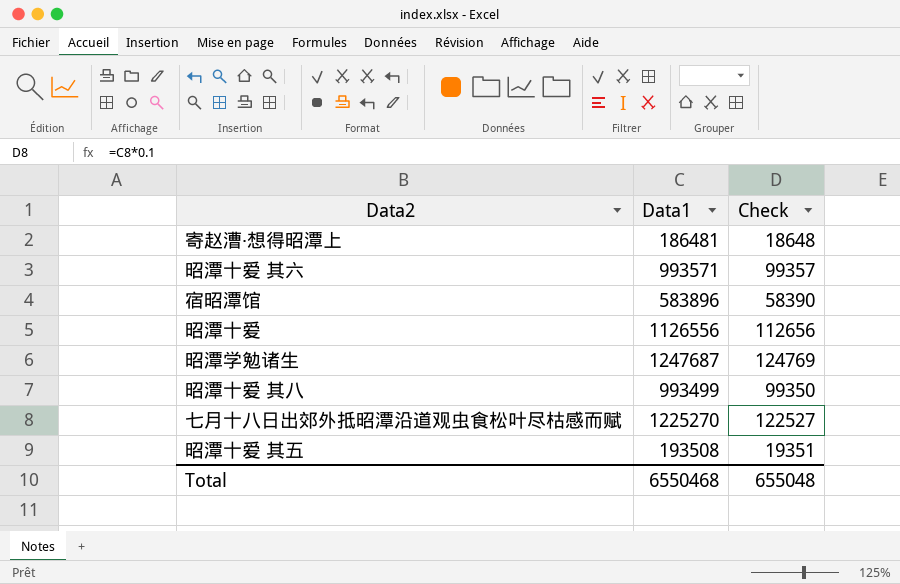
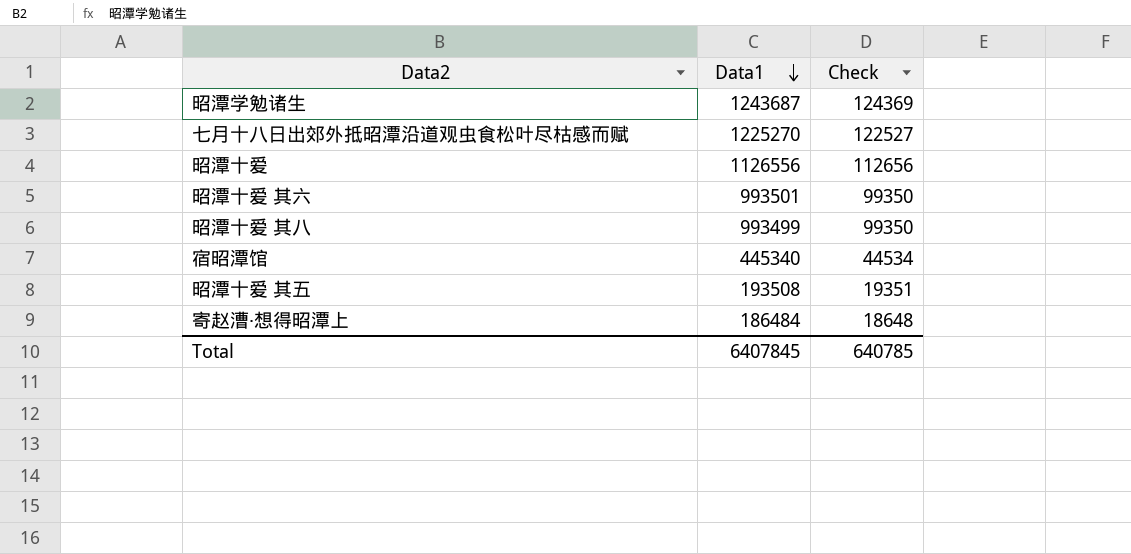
row order: none -> Data1 descending
昭潭学勉诸生 | Data1: 1247687 -> 1243687
昭潭学勉诸生 | Check: 124769 -> 124369
昭潭十爱 其六 | Data1: 993571 -> 993501
昭潭十爱 其六 | Check: 99357 -> 99350
宿昭潭馆 | Data1: 583896 -> 445340
宿昭潭馆 | Check: 58390 -> 44534
寄赵漕·想得昭潭上 | Data1: 186481 -> 186484
Total | Data1: 6550468 -> 6407845
Total | Check: 655048 -> 640785

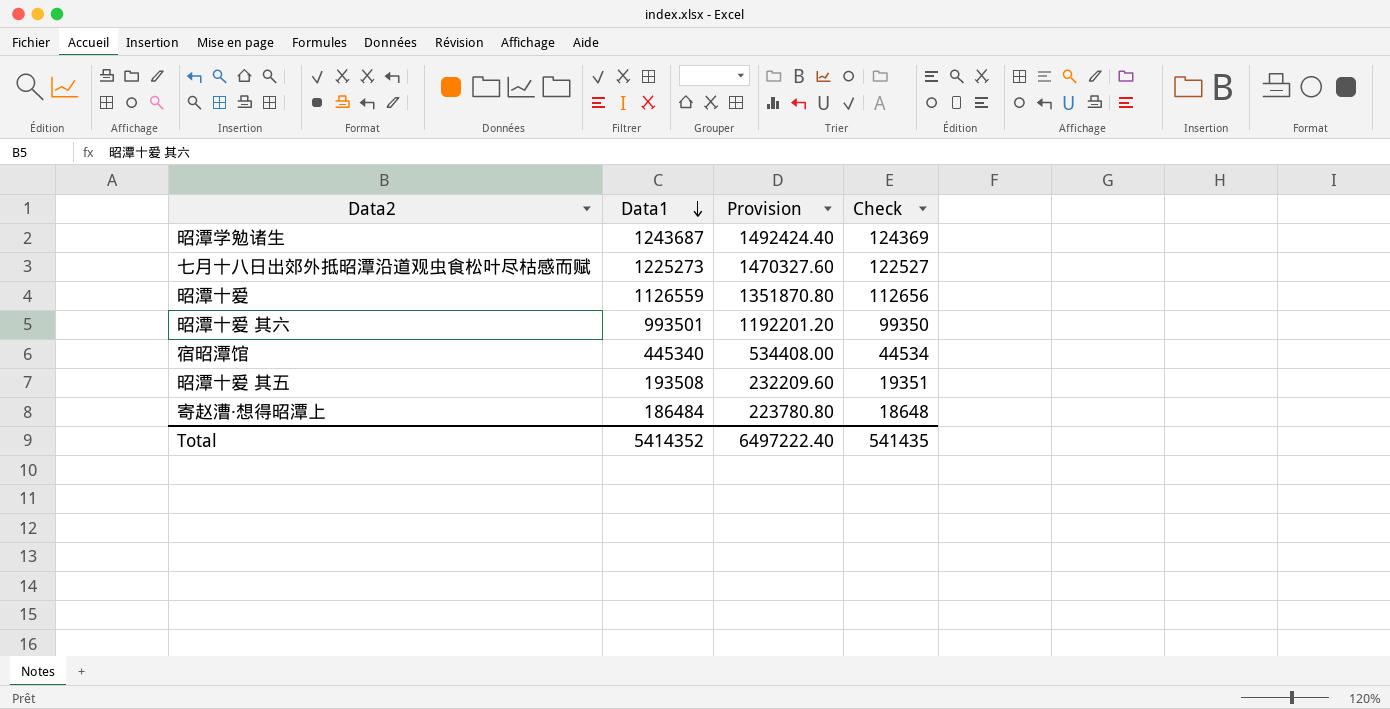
column Provision | formula: none -> [Data1] * 1.2
row 昭潭十爱 其八: 993499 | 99350 -> none
七月十八日出郊外抵昭潭沿道观虫食松叶尽枯感而赋 | Data1: 1225270 -> 1225273
昭潭十爱 | Data1: 1126556 -> 1126559
Total | Data1: 6407845 -> 5414352
Total | Check: 640785 -> 541435

